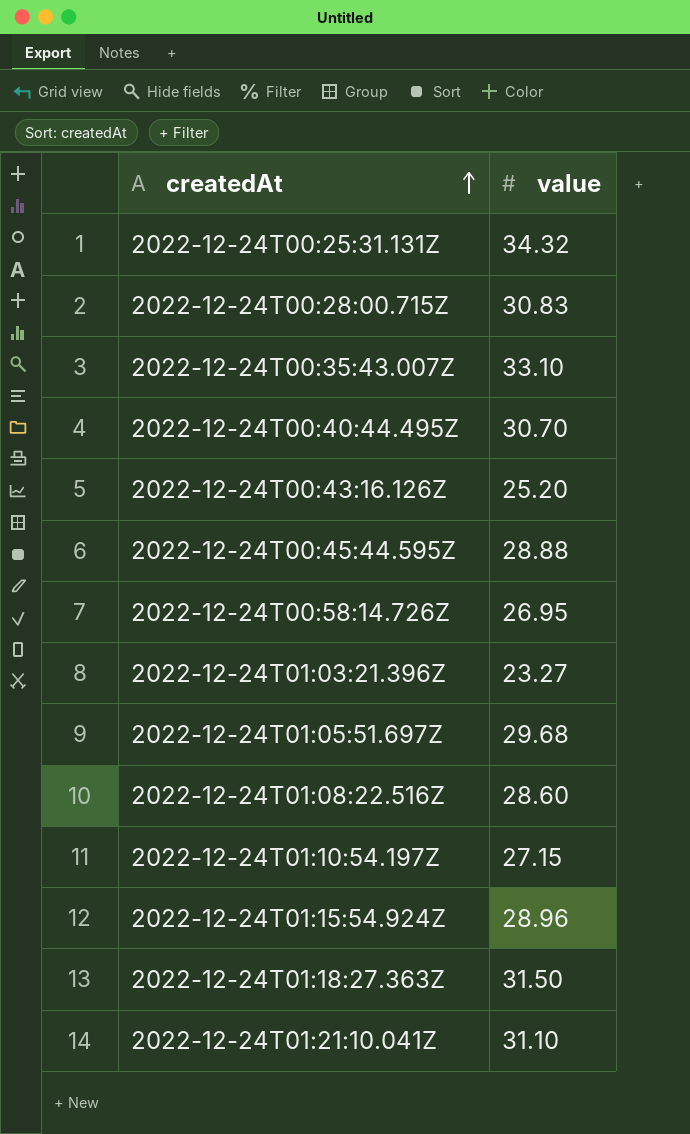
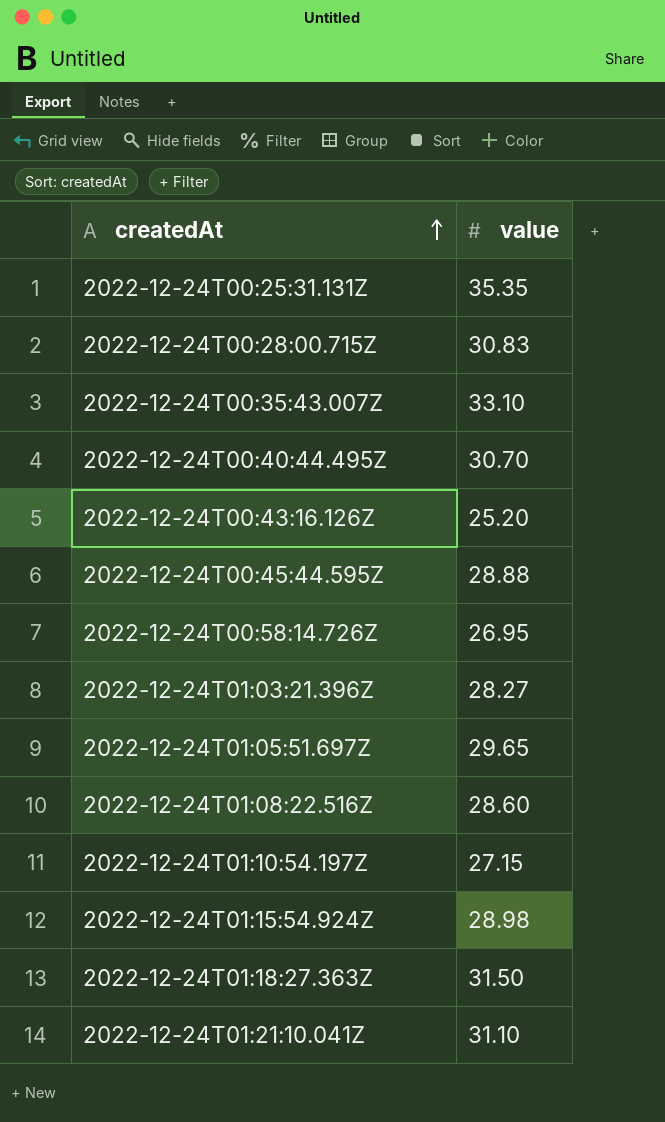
2022-12-24T00:25:31.131Z | value: 34.32 -> 35.35
2022-12-24T01:03:21.396Z | value: 23.27 -> 28.27
2022-12-24T01:05:51.697Z | value: 29.68 -> 29.65
2022-12-24T01:15:54.924Z | value: 28.96 -> 28.98

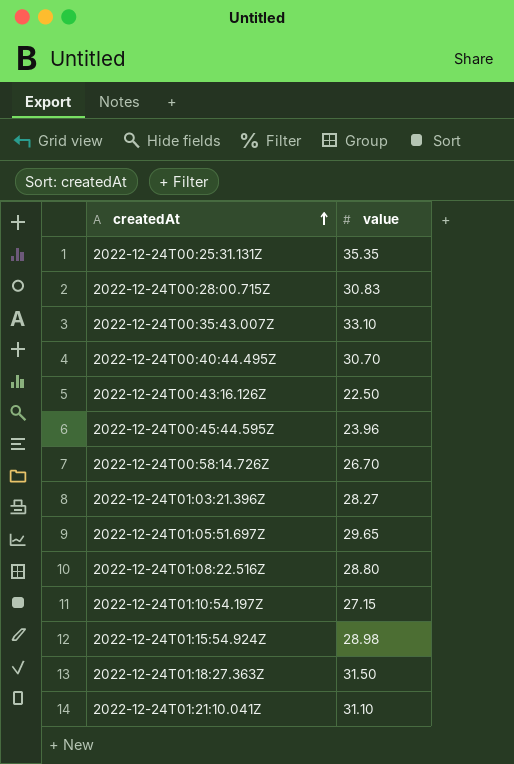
2022-12-24T00:43:16.126Z | value: 25.20 -> 22.50
2022-12-24T00:45:44.595Z | value: 28.88 -> 23.96
2022-12-24T00:58:14.726Z | value: 26.95 -> 26.70
2022-12-24T01:08:22.516Z | value: 28.60 -> 28.80

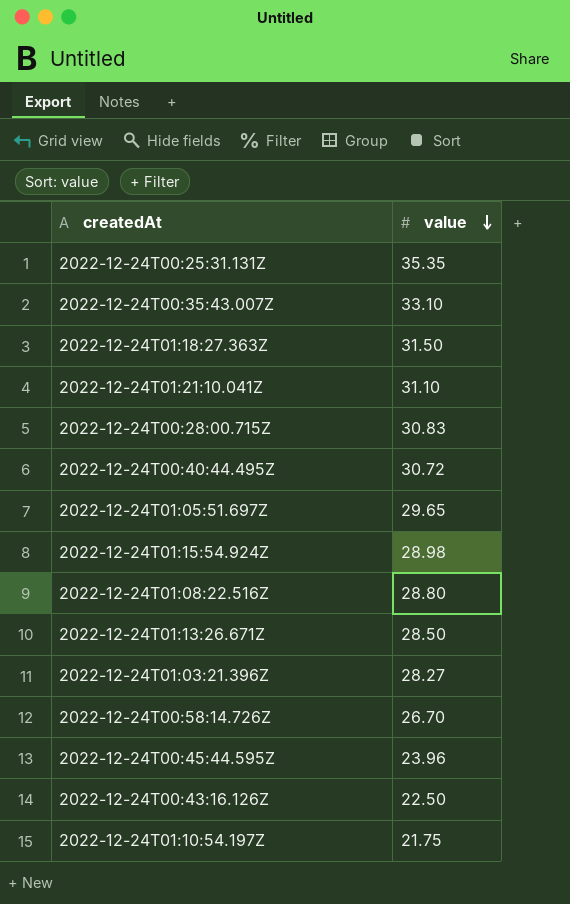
row order: createdAt ascending -> value descending
2022-12-24T00:40:44.495Z | value: 30.70 -> 30.72
row 2022-12-24T01:13:26.671Z: none -> 28.50
2022-12-24T01:10:54.197Z | value: 27.15 -> 21.75

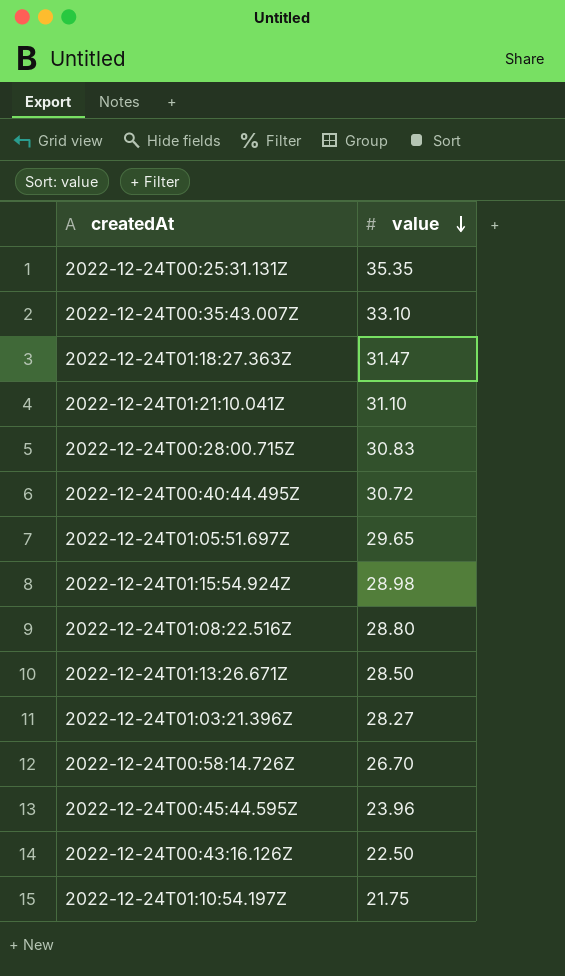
2022-12-24T01:18:27.363Z | value: 31.50 -> 31.47

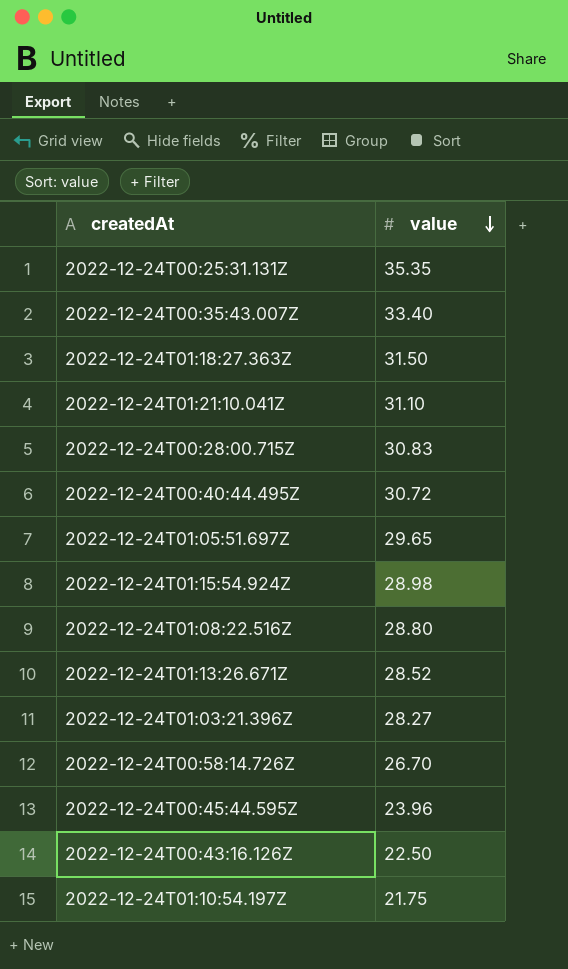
2022-12-24T00:35:43.007Z | value: 33.10 -> 33.40
2022-12-24T01:18:27.363Z | value: 31.47 -> 31.50
2022-12-24T01:13:26.671Z | value: 28.50 -> 28.52

